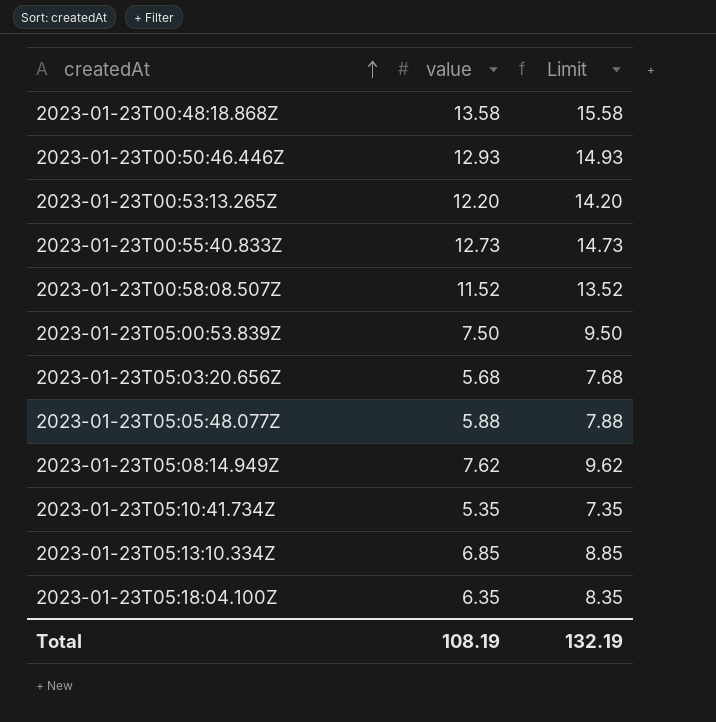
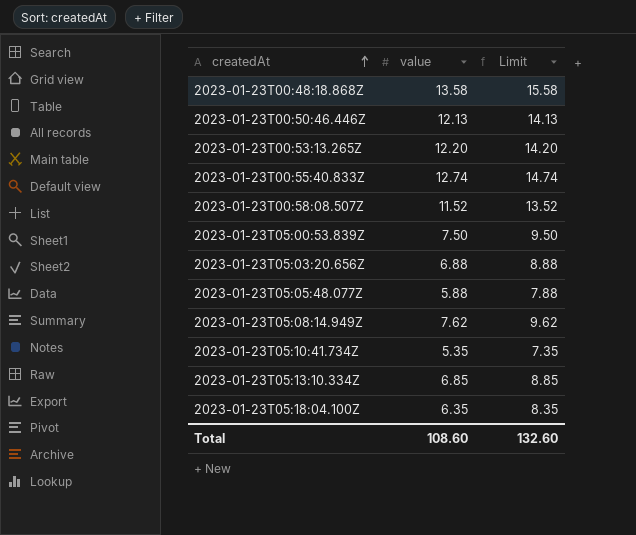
2023-01-23T00:50:46.446Z | value: 12.93 -> 12.13
2023-01-23T00:50:46.446Z | Limit: 14.93 -> 14.13
2023-01-23T00:55:40.833Z | value: 12.73 -> 12.74
2023-01-23T00:55:40.833Z | Limit: 14.73 -> 14.74
2023-01-23T05:03:20.656Z | value: 5.68 -> 6.88
2023-01-23T05:03:20.656Z | Limit: 7.68 -> 8.88
Total | value: 108.19 -> 108.60
Total | Limit: 132.19 -> 132.60

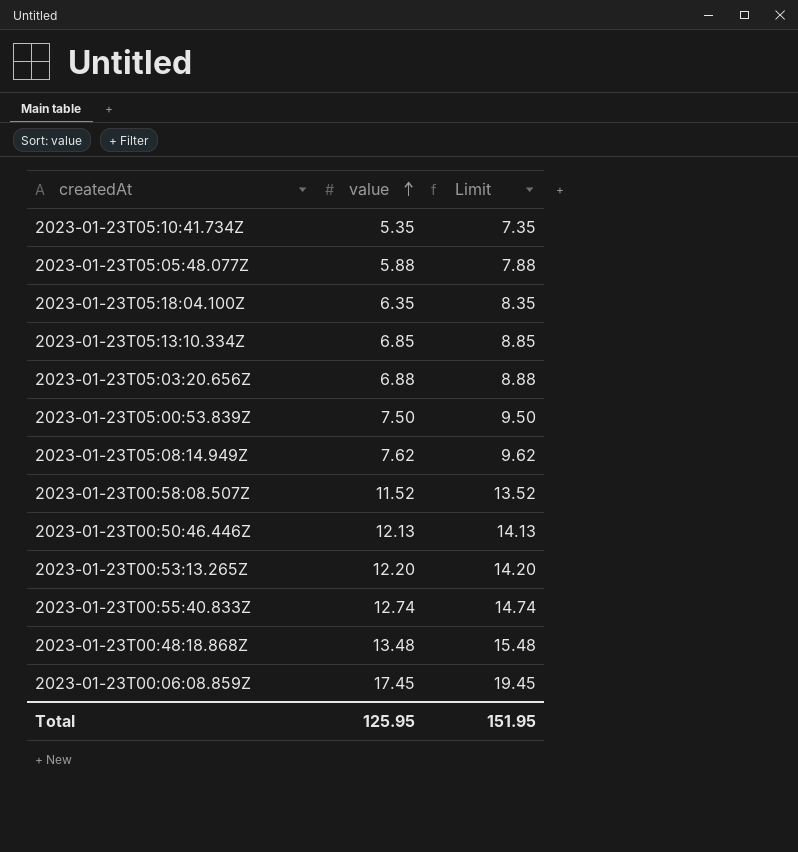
row order: createdAt ascending -> value ascending
2023-01-23T00:48:18.868Z | value: 13.58 -> 13.48
2023-01-23T00:48:18.868Z | Limit: 15.58 -> 15.48
row 2023-01-23T00:06:08.859Z: none -> 17.45 | 19.45
Total | value: 108.60 -> 125.95
Total | Limit: 132.60 -> 151.95

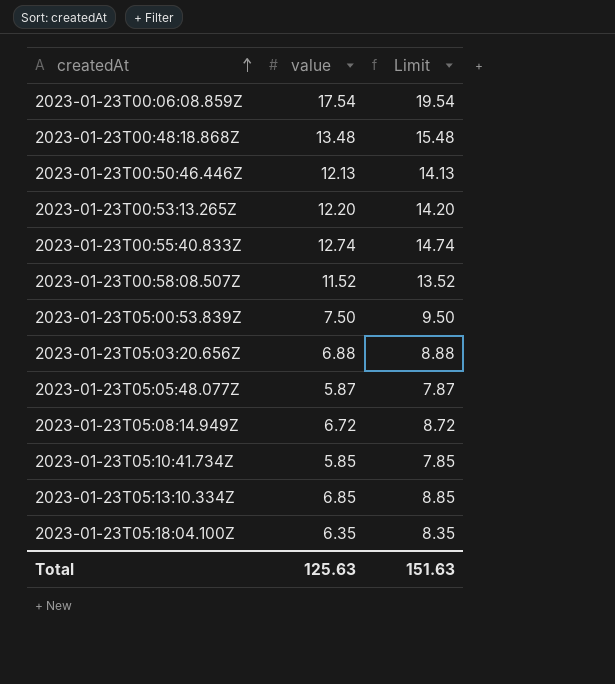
row order: value ascending -> createdAt ascending
2023-01-23T00:06:08.859Z | value: 17.45 -> 17.54
2023-01-23T00:06:08.859Z | Limit: 19.45 -> 19.54
2023-01-23T05:05:48.077Z | value: 5.88 -> 5.87
2023-01-23T05:05:48.077Z | Limit: 7.88 -> 7.87
2023-01-23T05:08:14.949Z | value: 7.62 -> 6.72
2023-01-23T05:08:14.949Z | Limit: 9.62 -> 8.72
2023-01-23T05:10:41.734Z | value: 5.35 -> 5.85
2023-01-23T05:10:41.734Z | Limit: 7.35 -> 7.85
Total | value: 125.95 -> 125.63
Total | Limit: 151.95 -> 151.63

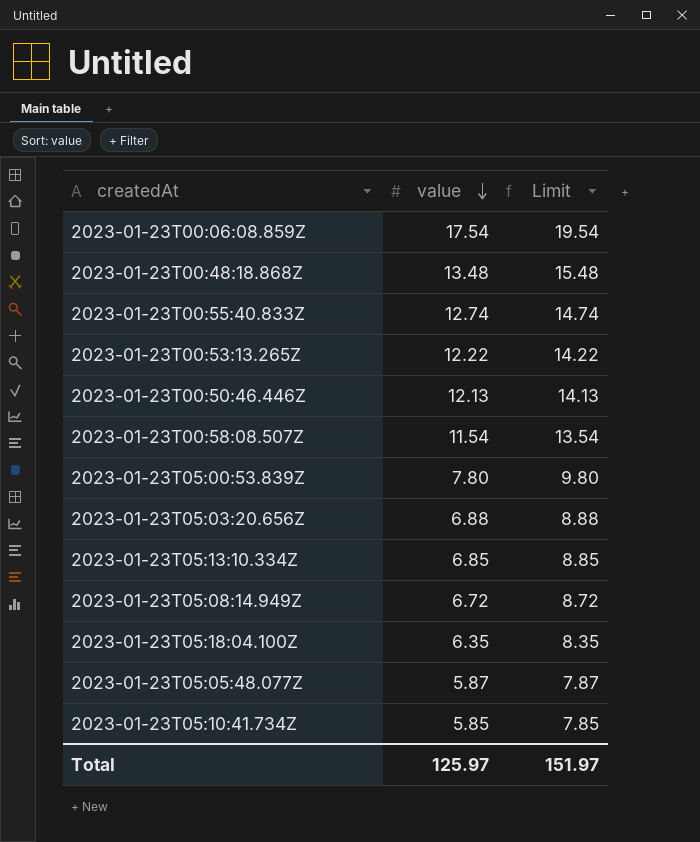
row order: createdAt ascending -> value descending
2023-01-23T00:53:13.265Z | value: 12.20 -> 12.22
2023-01-23T00:53:13.265Z | Limit: 14.20 -> 14.22
2023-01-23T00:58:08.507Z | value: 11.52 -> 11.54
2023-01-23T00:58:08.507Z | Limit: 13.52 -> 13.54
2023-01-23T05:00:53.839Z | value: 7.50 -> 7.80
2023-01-23T05:00:53.839Z | Limit: 9.50 -> 9.80
Total | value: 125.63 -> 125.97
Total | Limit: 151.63 -> 151.97

